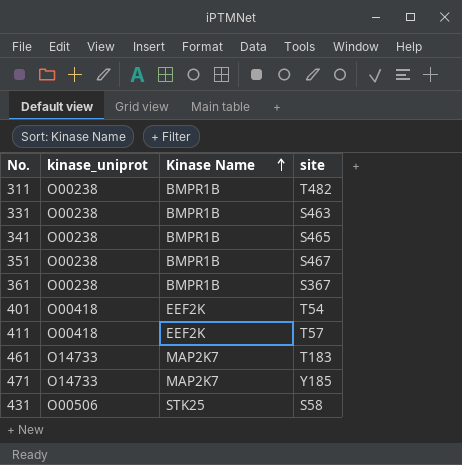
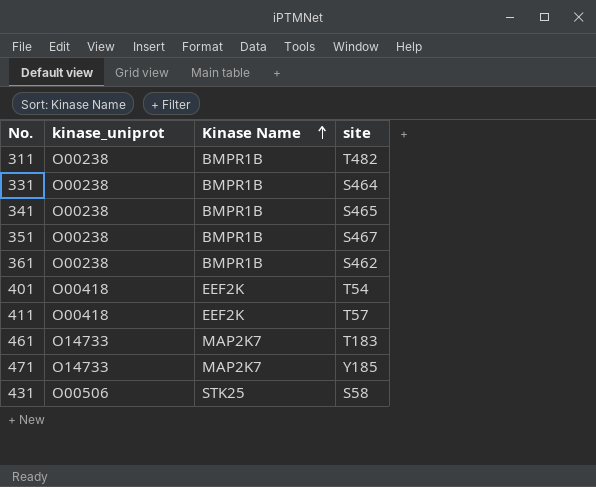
331 | site: S463 -> S464
361 | site: S367 -> S462

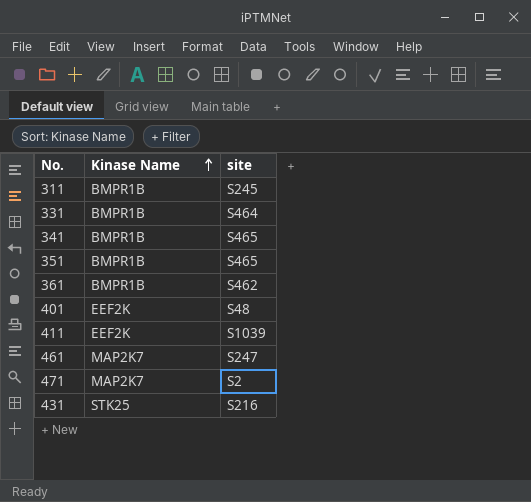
column kinase_uniprot | position: 2 -> none
311 | site: T482 -> S245
351 | site: S467 -> S465
401 | site: T54 -> S48
411 | site: T57 -> S1039
461 | site: T183 -> S247
471 | site: Y185 -> S2
431 | site: S58 -> S216

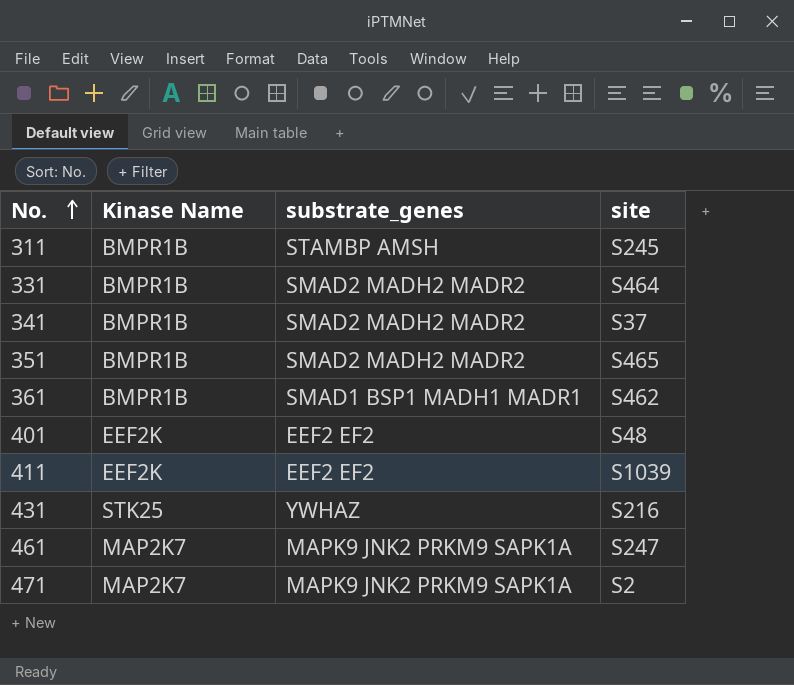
row order: Kinase Name ascending -> No. ascending
column substrate_genes | position: none -> 3
341 | site: S465 -> S37

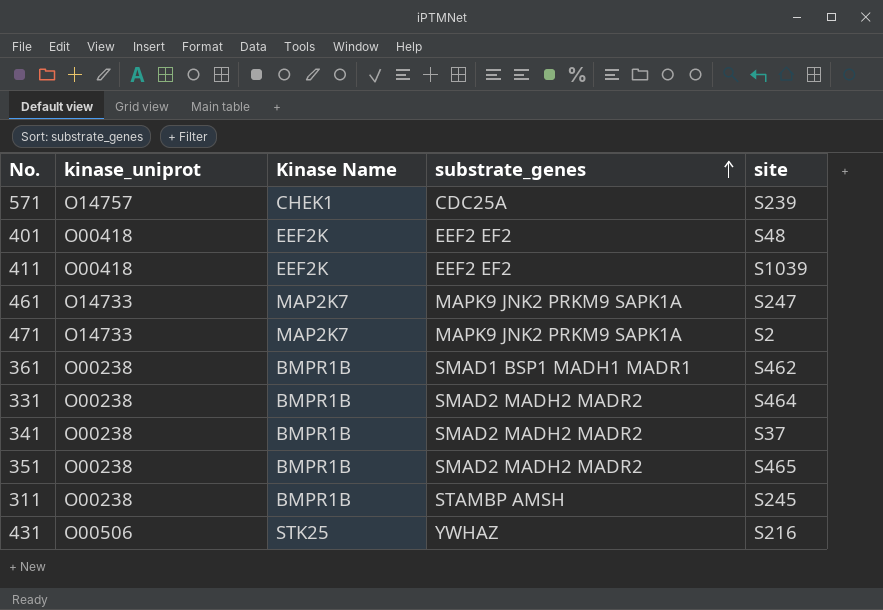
row order: No. ascending -> substrate_genes ascending
column kinase_uniprot | position: none -> 2
row 571: none -> O14757 | CHEK1 | CDC25A | S239

